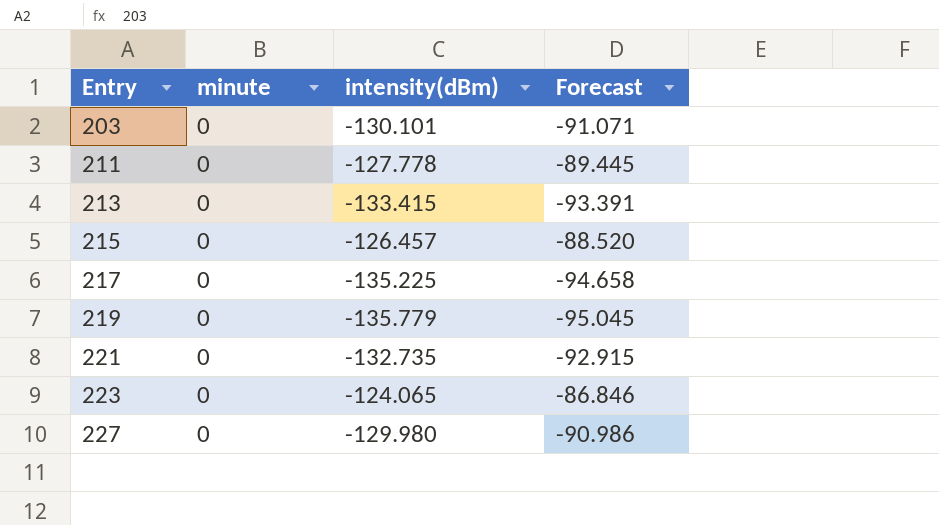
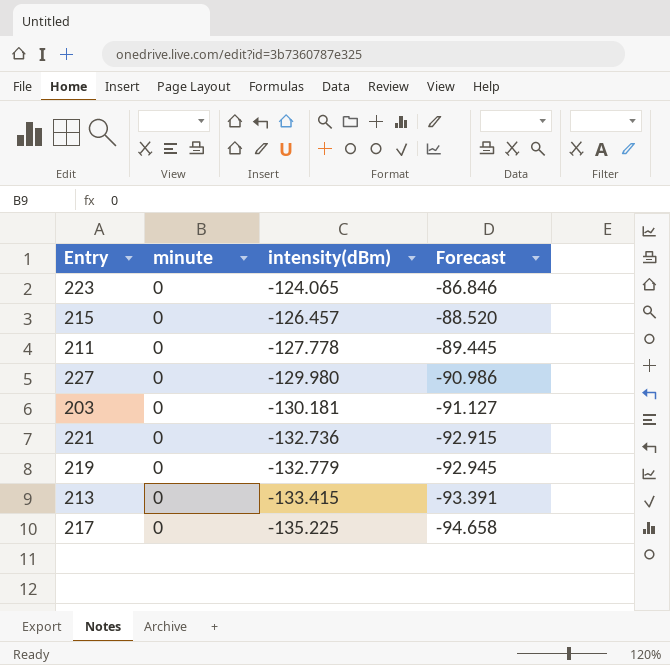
row order: Entry ascending -> intensity(dBm) descending
203 | intensity(dBm): -130.101 -> -130.181
203 | Forecast: -91.071 -> -91.127
221 | intensity(dBm): -132.735 -> -132.736
219 | intensity(dBm): -135.779 -> -132.779
219 | Forecast: -95.045 -> -92.945

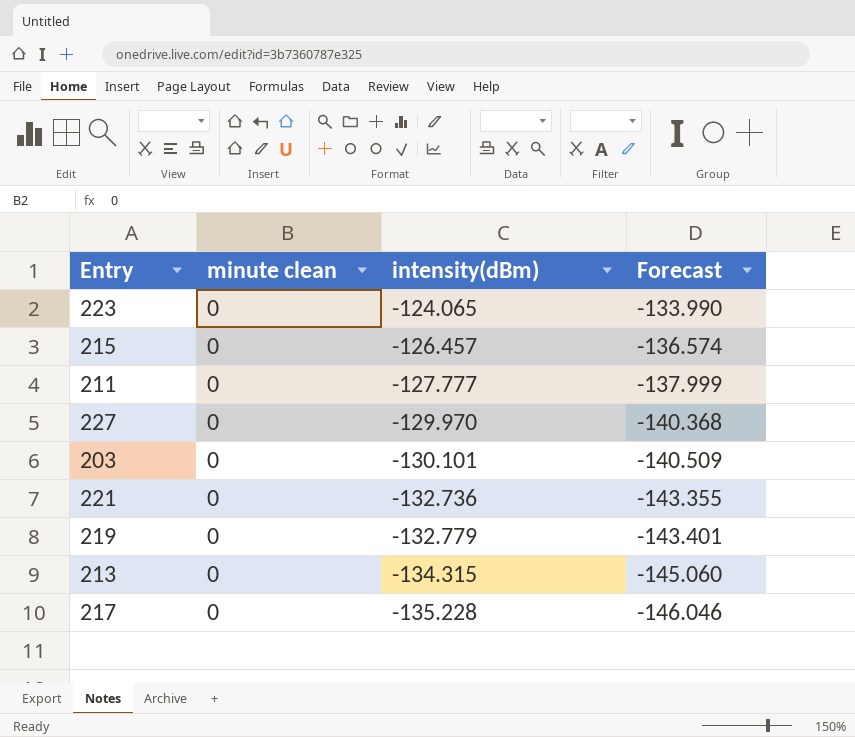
column name: minute -> minute clean
column Forecast | formula: [intensity(dBm)] * 0.7 -> [intensity(dBm)] * 1.08
211 | intensity(dBm): -127.778 -> -127.777
227 | intensity(dBm): -129.980 -> -129.970
203 | intensity(dBm): -130.181 -> -130.101
213 | intensity(dBm): -133.415 -> -134.315
217 | intensity(dBm): -135.225 -> -135.228

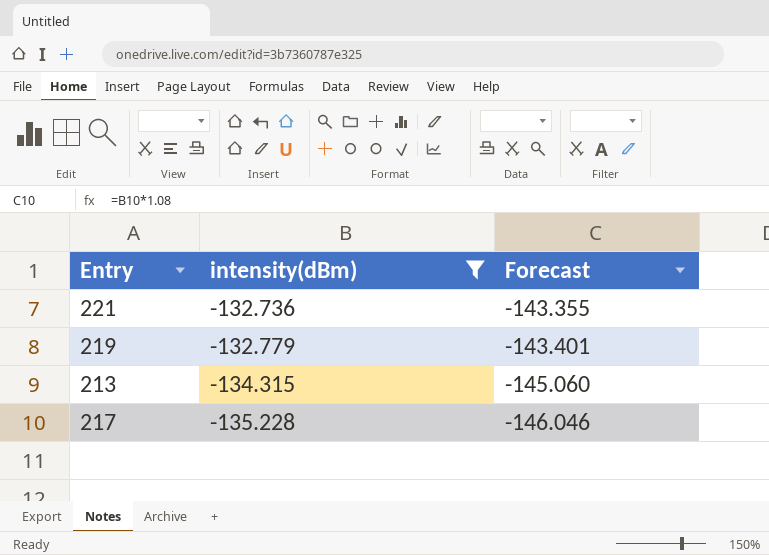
filter: none -> intensity(dBm) <= -132.736
column minute clean | position: 2 -> none

